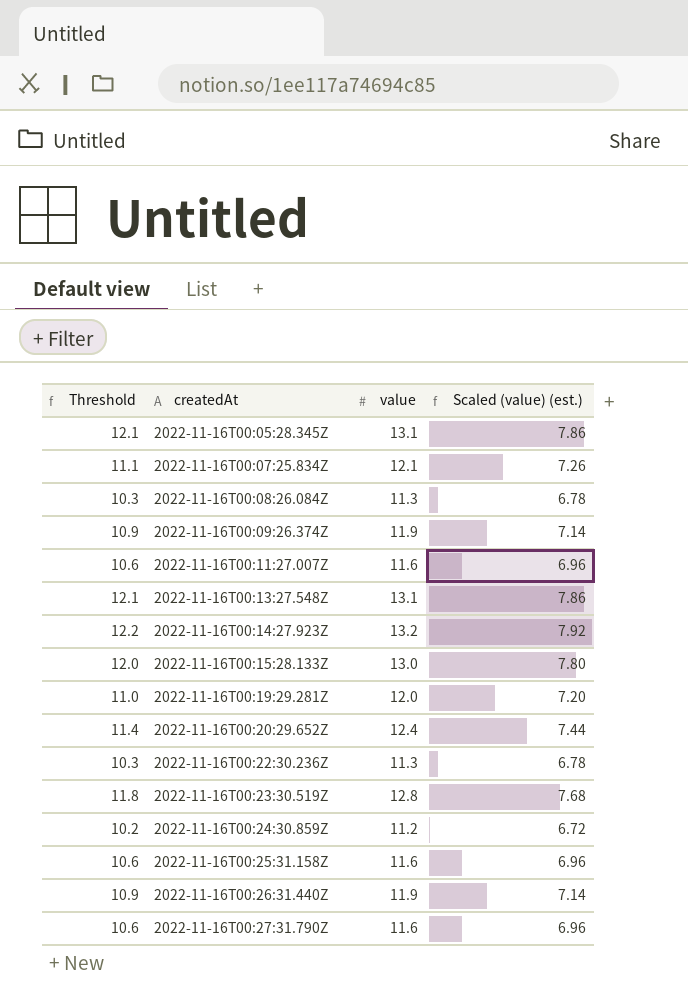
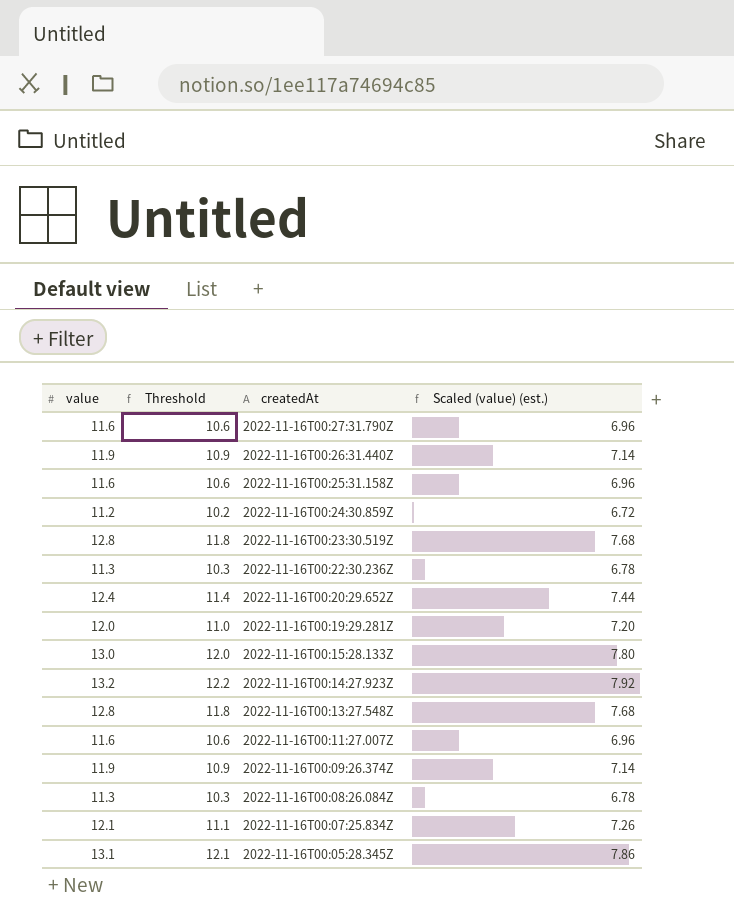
row order: createdAt ascending -> createdAt descending
column value | position: 3 -> 1
2022-11-16T00:13:27.548Z | value: 13.1 -> 12.8
2022-11-16T00:13:27.548Z | Threshold: 12.1 -> 11.8
2022-11-16T00:13:27.548Z | Scaled (value) (est.): 7.86 -> 7.68

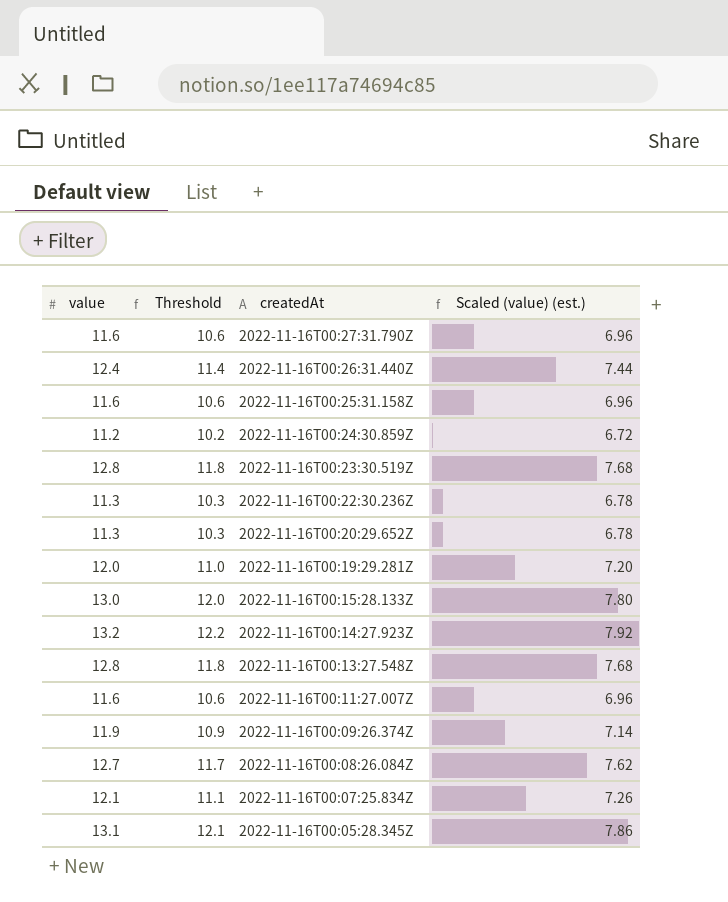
2022-11-16T00:26:31.440Z | value: 11.9 -> 12.4
2022-11-16T00:26:31.440Z | Threshold: 10.9 -> 11.4
2022-11-16T00:26:31.440Z | Scaled (value) (est.): 7.14 -> 7.44
2022-11-16T00:20:29.652Z | value: 12.4 -> 11.3
2022-11-16T00:20:29.652Z | Threshold: 11.4 -> 10.3
2022-11-16T00:20:29.652Z | Scaled (value) (est.): 7.44 -> 6.78
2022-11-16T00:08:26.084Z | value: 11.3 -> 12.7
2022-11-16T00:08:26.084Z | Threshold: 10.3 -> 11.7
2022-11-16T00:08:26.084Z | Scaled (value) (est.): 6.78 -> 7.62

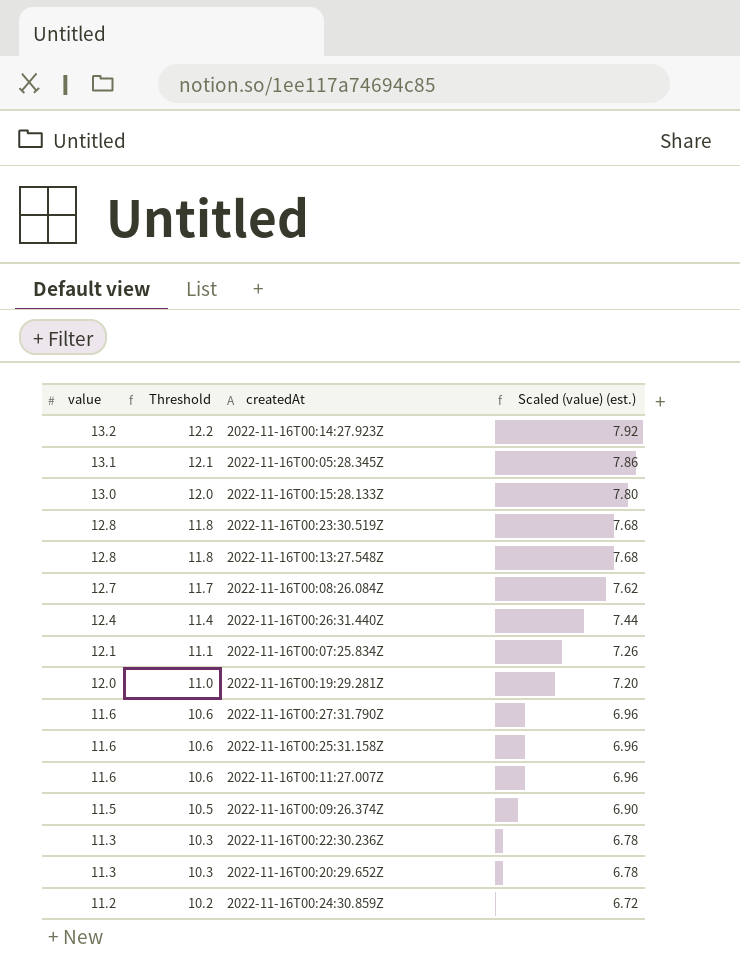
row order: createdAt descending -> value descending
2022-11-16T00:09:26.374Z | value: 11.9 -> 11.5
2022-11-16T00:09:26.374Z | Threshold: 10.9 -> 10.5
2022-11-16T00:09:26.374Z | Scaled (value) (est.): 7.14 -> 6.90

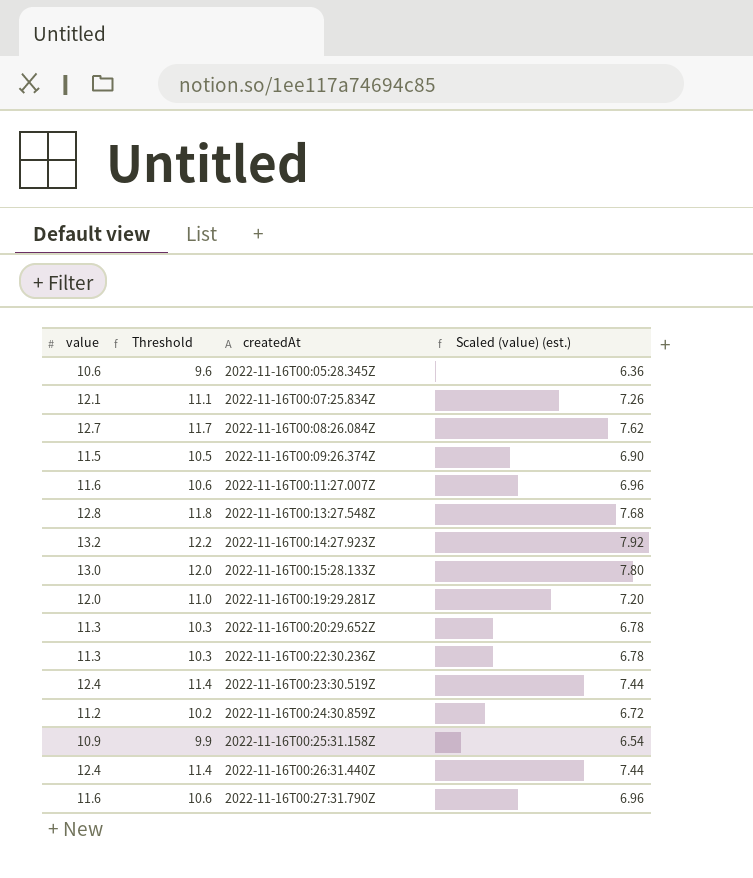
row order: value descending -> createdAt ascending
2022-11-16T00:05:28.345Z | value: 13.1 -> 10.6
2022-11-16T00:05:28.345Z | Threshold: 12.1 -> 9.6
2022-11-16T00:05:28.345Z | Scaled (value) (est.): 7.86 -> 6.36
2022-11-16T00:23:30.519Z | value: 12.8 -> 12.4
2022-11-16T00:23:30.519Z | Threshold: 11.8 -> 11.4
2022-11-16T00:23:30.519Z | Scaled (value) (est.): 7.68 -> 7.44
2022-11-16T00:25:31.158Z | value: 11.6 -> 10.9
2022-11-16T00:25:31.158Z | Threshold: 10.6 -> 9.9
2022-11-16T00:25:31.158Z | Scaled (value) (est.): 6.96 -> 6.54

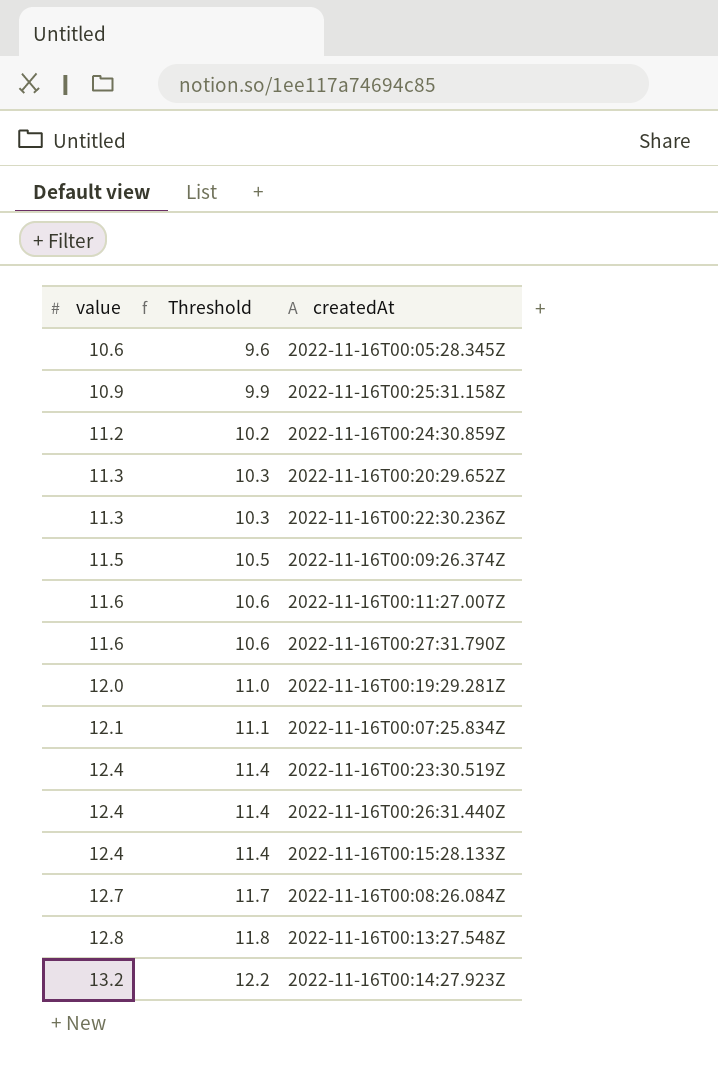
row order: createdAt ascending -> value ascending
column Scaled (value) (est.) | formula: [value] * 0.6 -> none
2022-11-16T00:15:28.133Z | value: 13.0 -> 12.4
2022-11-16T00:15:28.133Z | Threshold: 12.0 -> 11.4

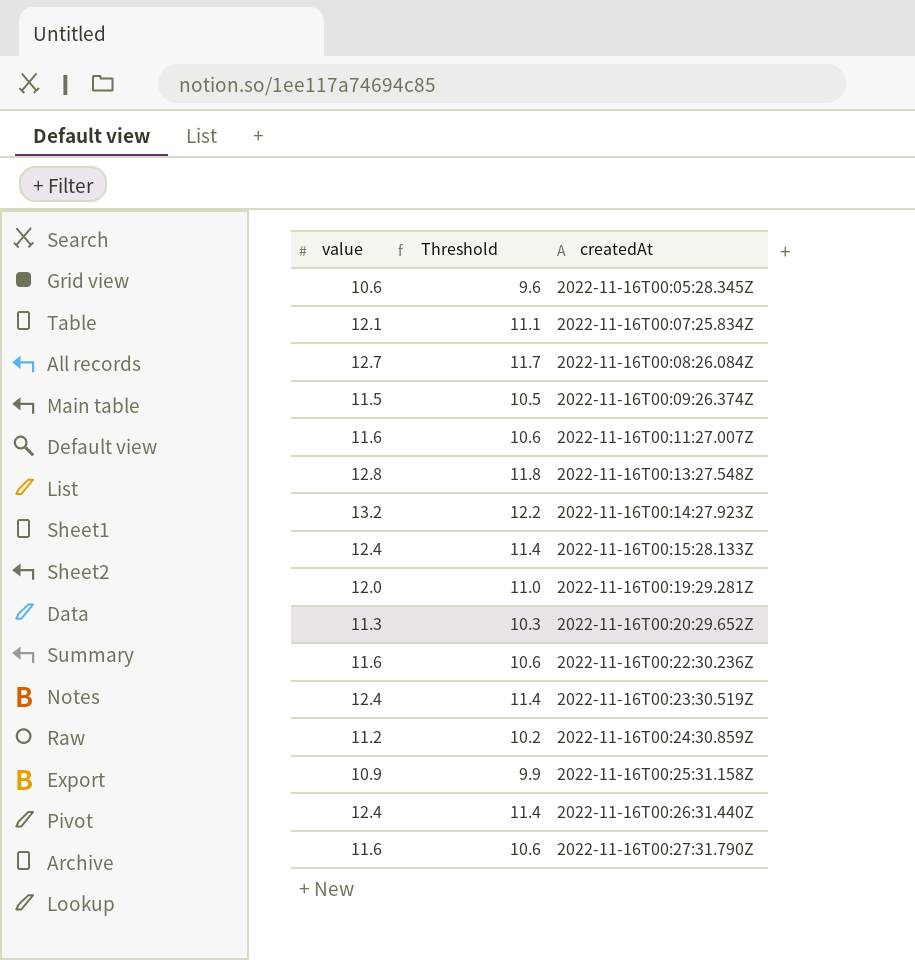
row order: value ascending -> createdAt ascending
2022-11-16T00:22:30.236Z | value: 11.3 -> 11.6
2022-11-16T00:22:30.236Z | Threshold: 10.3 -> 10.6

